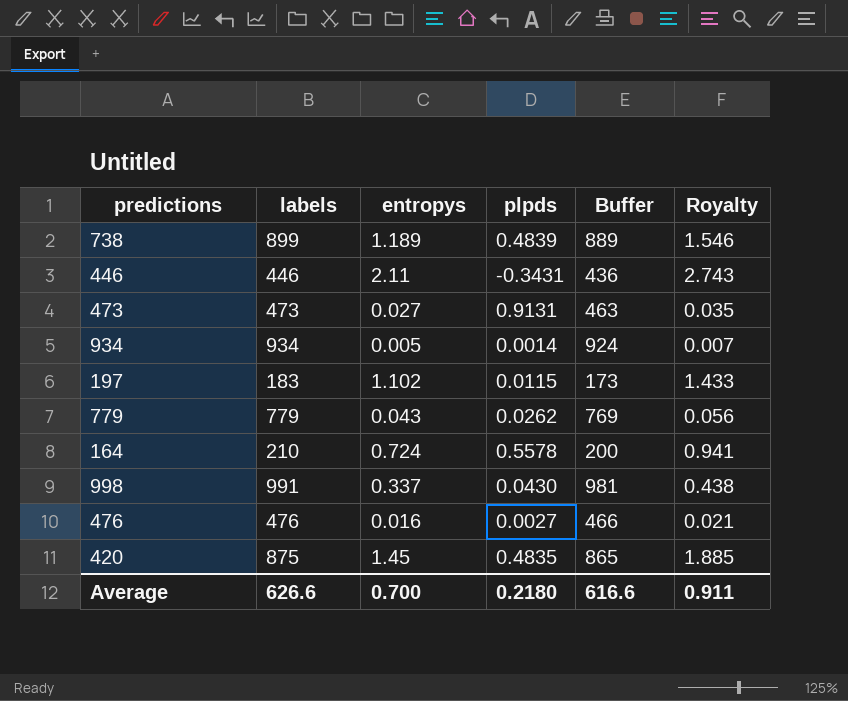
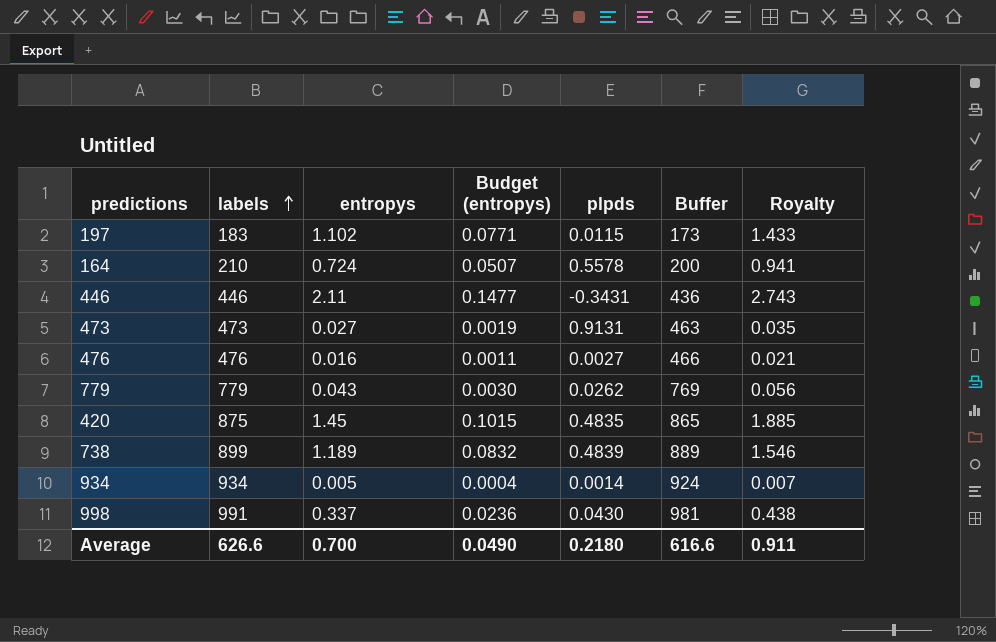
row order: none -> labels ascending
column Budget (entropys) | formula: none -> [entropys] * 0.07

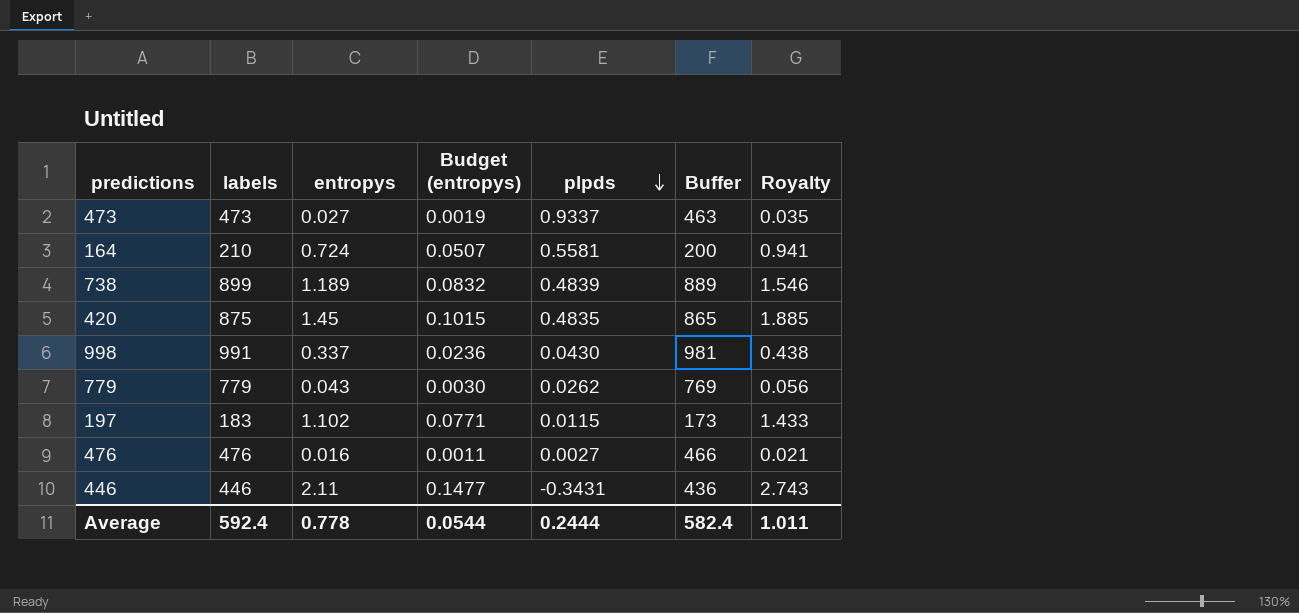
row order: labels ascending -> plpds descending
row 934: 934 | 0.005 | 0.0004 | 0.0014 | 924 | 0.007 -> none
473 | plpds: 0.9131 -> 0.9337
164 | plpds: 0.5578 -> 0.5581
Average | labels: 626.6 -> 592.4
Average | entropys: 0.700 -> 0.778
Average | Budget (entropys): 0.0490 -> 0.0544
Average | plpds: 0.2180 -> 0.2444
Average | Buffer: 616.6 -> 582.4
Average | Royalty: 0.911 -> 1.011

